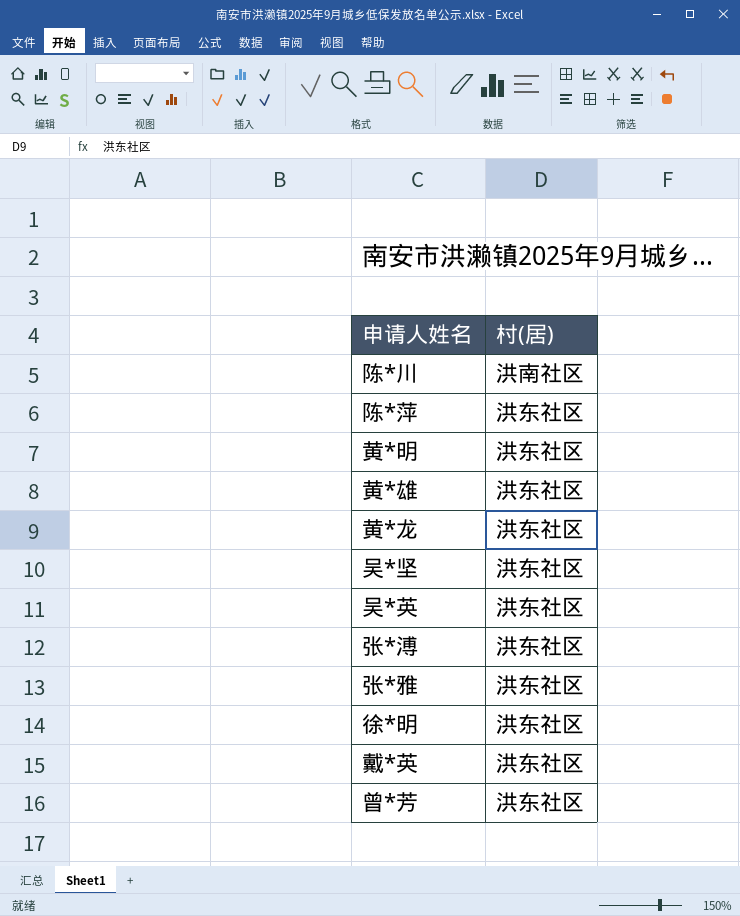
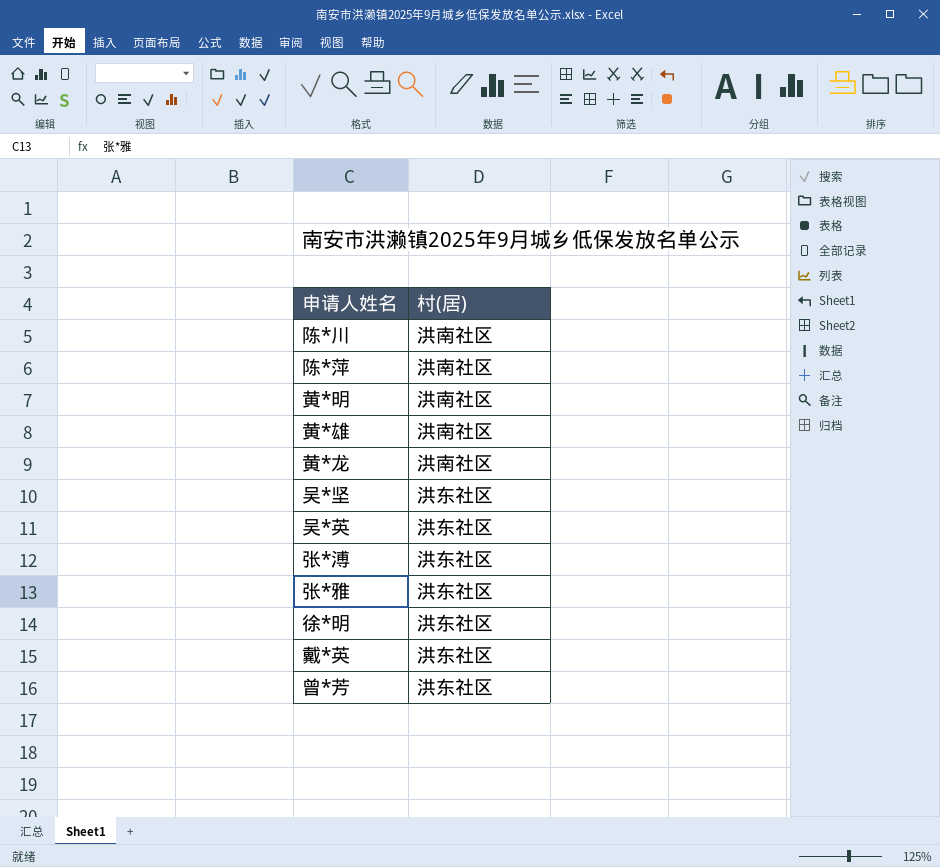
陈*萍 | 村(居): 洪东社区 -> 洪南社区
黄*明 | 村(居): 洪东社区 -> 洪南社区
黄*雄 | 村(居): 洪东社区 -> 洪南社区
黄*龙 | 村(居): 洪东社区 -> 洪南社区

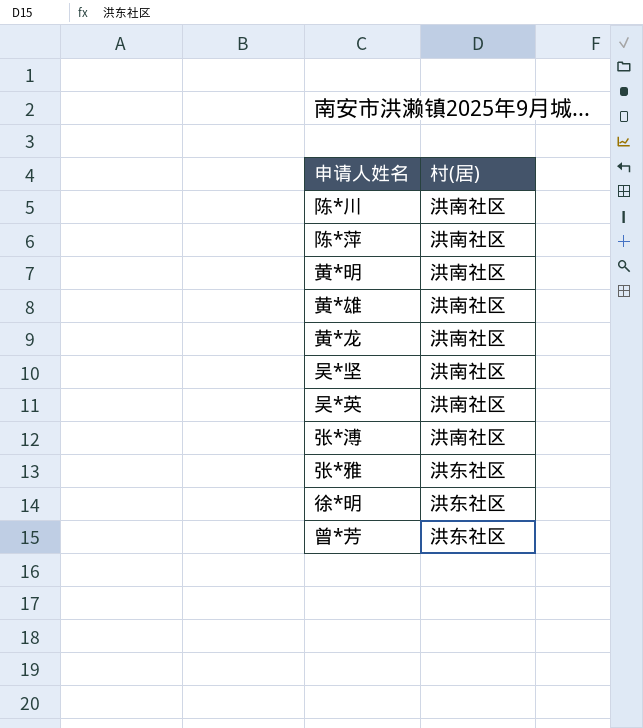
row 戴*英: 洪东社区 -> none
吴*坚 | 村(居): 洪东社区 -> 洪南社区
吴*英 | 村(居): 洪东社区 -> 洪南社区
张*溥 | 村(居): 洪东社区 -> 洪南社区

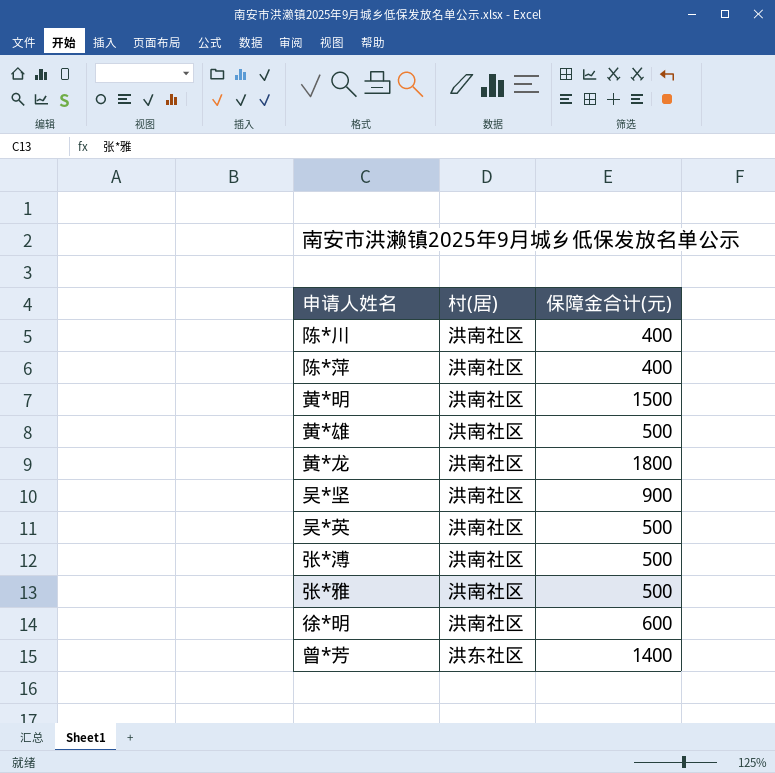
column 保障金合计(元) | position: none -> 3
张*雅 | 村(居): 洪东社区 -> 洪南社区
徐*明 | 村(居): 洪东社区 -> 洪南社区

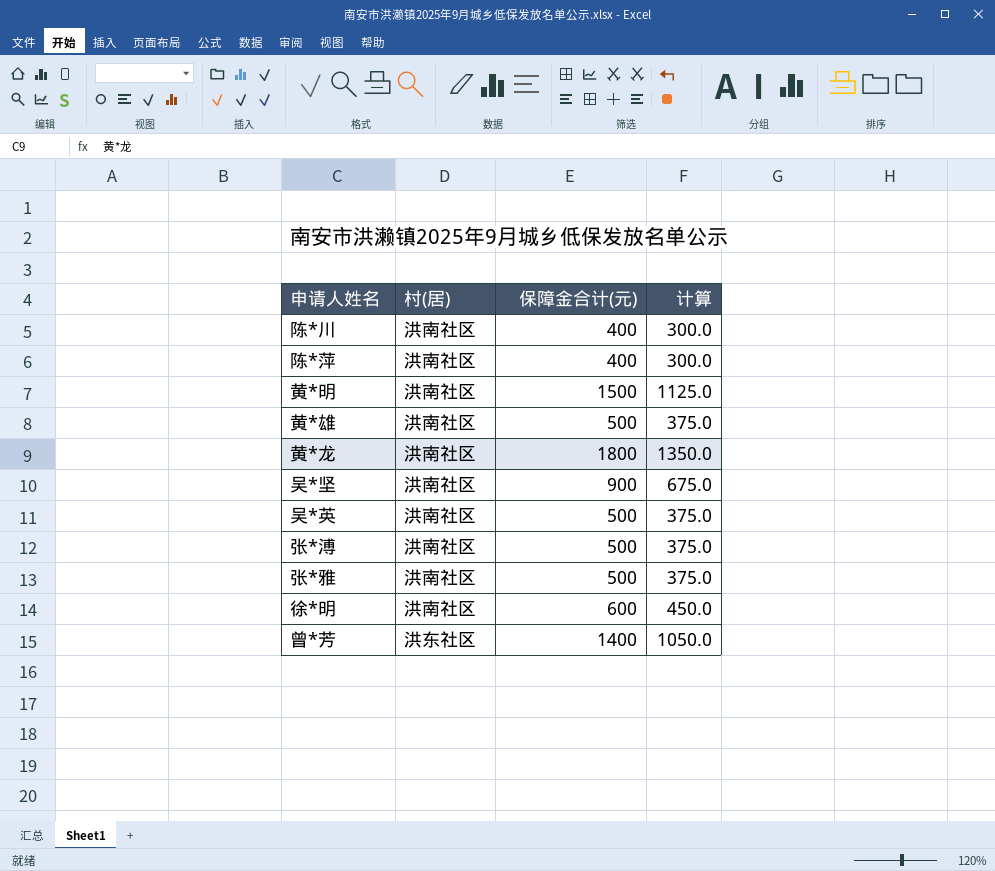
column 计算 | formula: none -> [保障金合计(元)] * 0.75

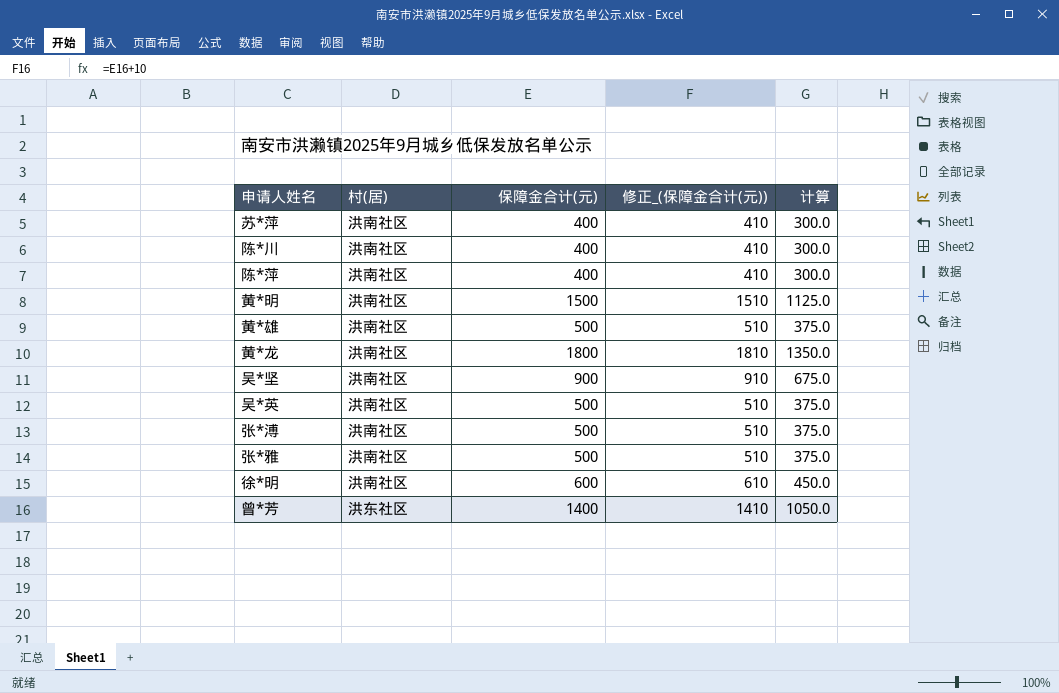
column 修正_(保障金合计(元)) | formula: none -> [保障金合计(元)] + 10
row 苏*萍: none -> 洪南社区 | 400 | 410 | 300.0

